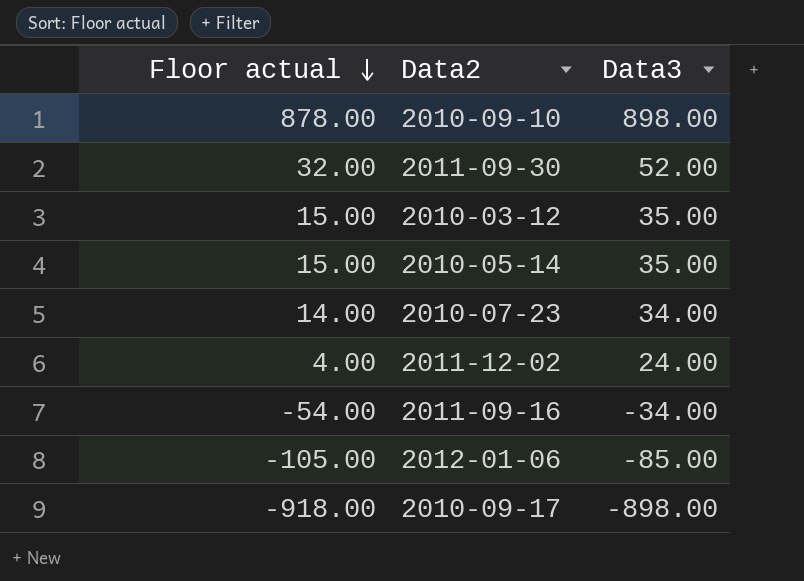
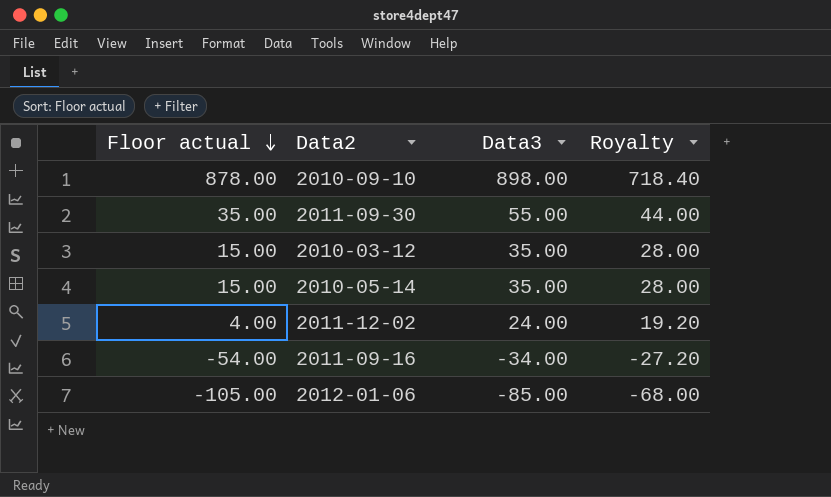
column Royalty | formula: none -> [Data3] * 0.8
row 2010-07-23: 14.00 | 34.00 -> none
row 2010-09-17: -918.00 | -898.00 -> none
2011-09-30 | Floor actual: 32.00 -> 35.00
2011-09-30 | Data3: 52.00 -> 55.00

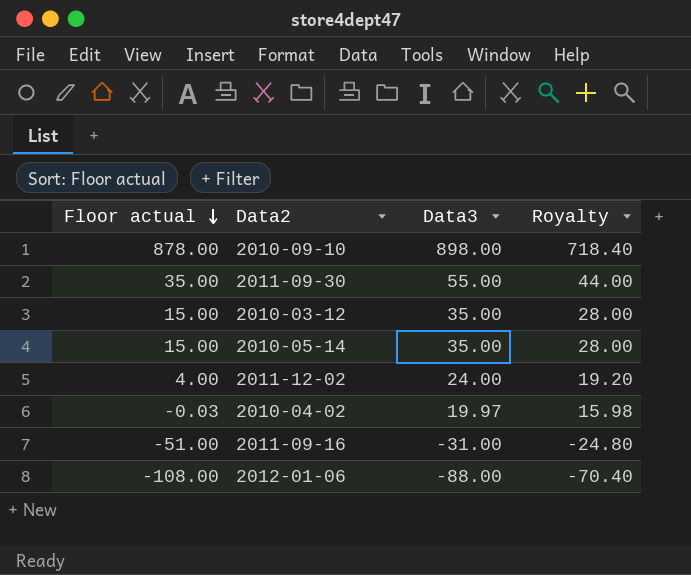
row 2010-04-02: none -> -0.03 | 19.97 | 15.98
2011-09-16 | Floor actual: -54.00 -> -51.00
2011-09-16 | Data3: -34.00 -> -31.00
2011-09-16 | Royalty: -27.20 -> -24.80
2012-01-06 | Floor actual: -105.00 -> -108.00
2012-01-06 | Data3: -85.00 -> -88.00
2012-01-06 | Royalty: -68.00 -> -70.40

